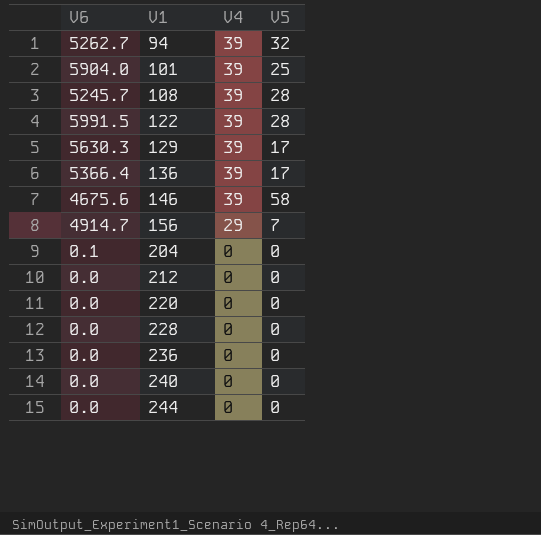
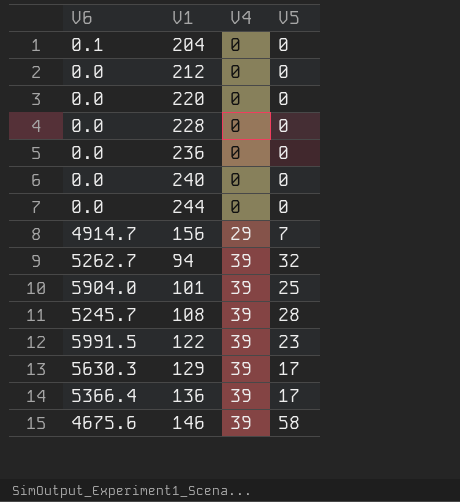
row order: V1 ascending -> V4 ascending
122 | V5: 28 -> 23

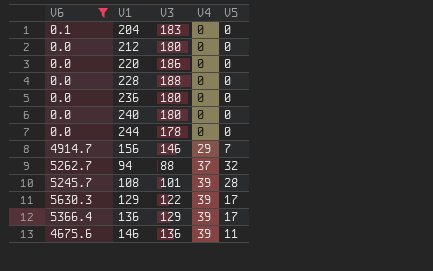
filter: none -> V6 <= 5630.3
column V3 | position: none -> 3
94 | V4: 39 -> 37
146 | V5: 58 -> 11

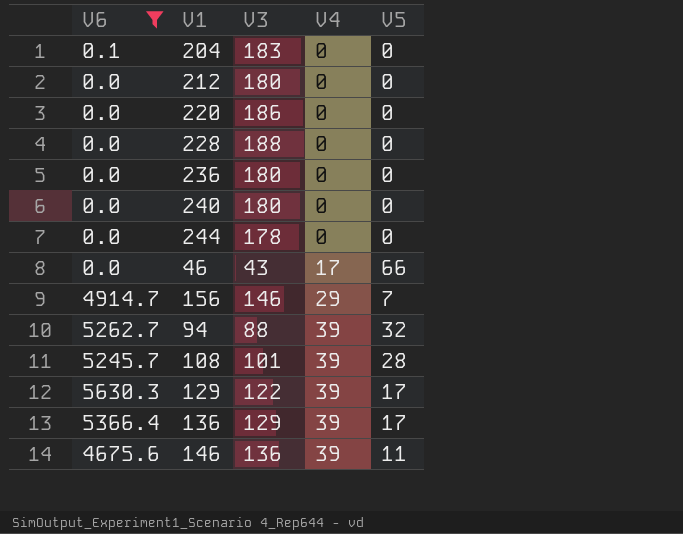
row 46: none -> 0.0 | 43 | 17 | 66
94 | V4: 37 -> 39

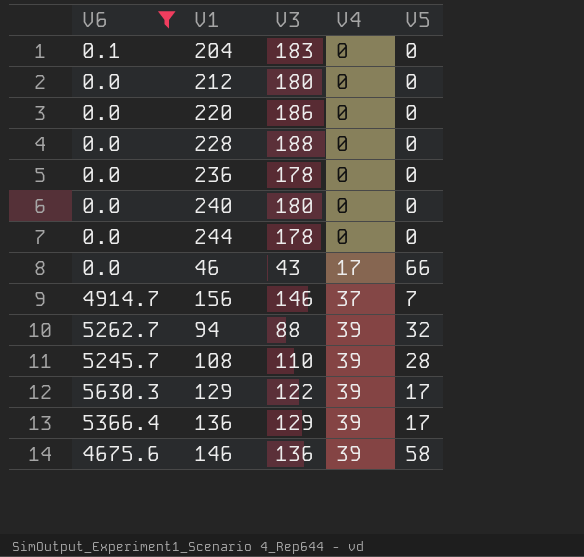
236 | V3: 180 -> 178
156 | V4: 29 -> 37
108 | V3: 101 -> 110
146 | V5: 11 -> 58

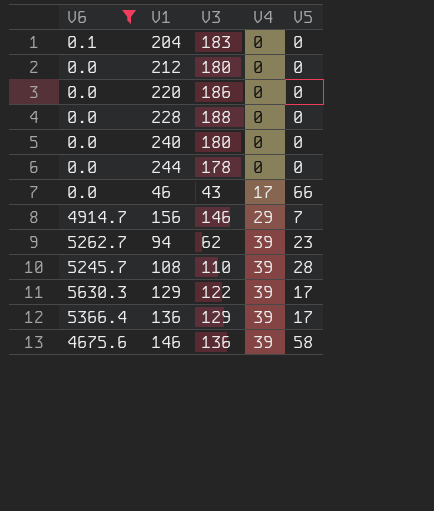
row 236: 0.0 | 178 | 0 | 0 -> none
156 | V4: 37 -> 29
94 | V3: 88 -> 62
94 | V5: 32 -> 23

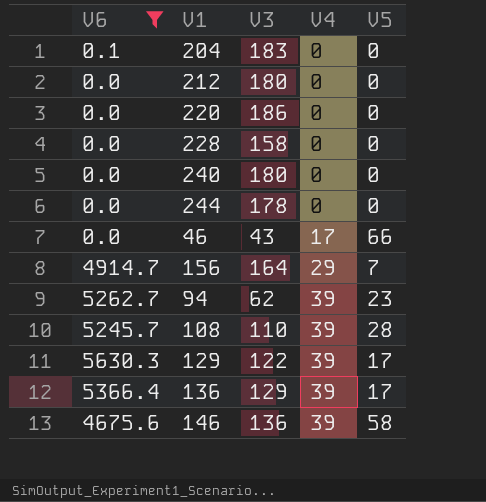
228 | V3: 188 -> 158
156 | V3: 146 -> 164

